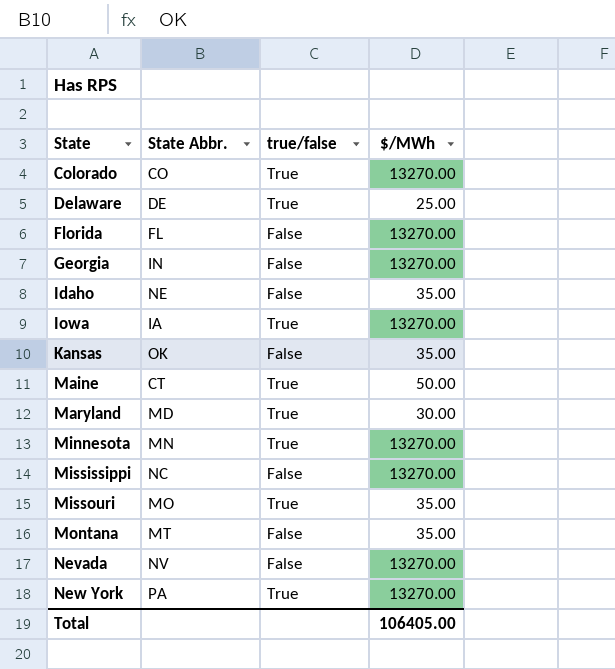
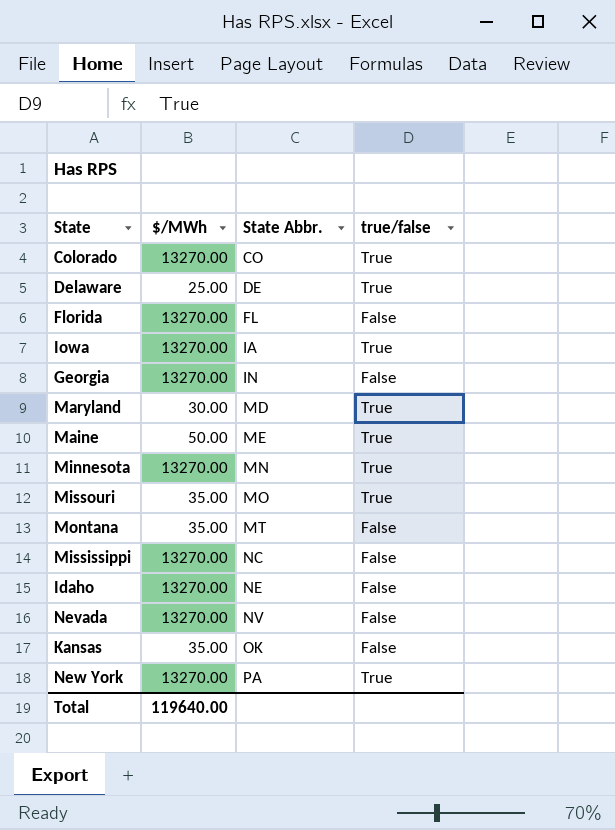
row order: State ascending -> State Abbr. ascending
column $/MWh | position: 4 -> 2
Maine | State Abbr.: CT -> ME
Idaho | $/MWh: 35.00 -> 13270.00
Total | $/MWh: 106405.00 -> 119640.00

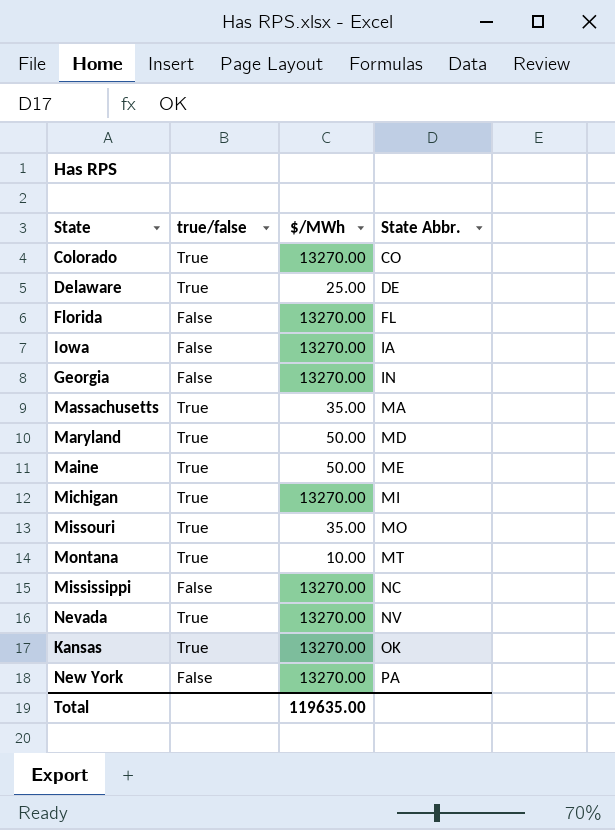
column true/false | position: 4 -> 2
row Minnesota: 13270.00 | MN | True -> none
row Idaho: 13270.00 | NE | False -> none
Iowa | true/false: True -> False
row Massachusetts: none -> True | 35.00 | MA
Maryland | $/MWh: 30.00 -> 50.00
row Michigan: none -> True | 13270.00 | MI
Montana | true/false: False -> True
Montana | $/MWh: 35.00 -> 10.00
Nevada | true/false: False -> True
Kansas | true/false: False -> True
Kansas | $/MWh: 35.00 -> 13270.00
New York | true/false: True -> False
Total | $/MWh: 119640.00 -> 119635.00

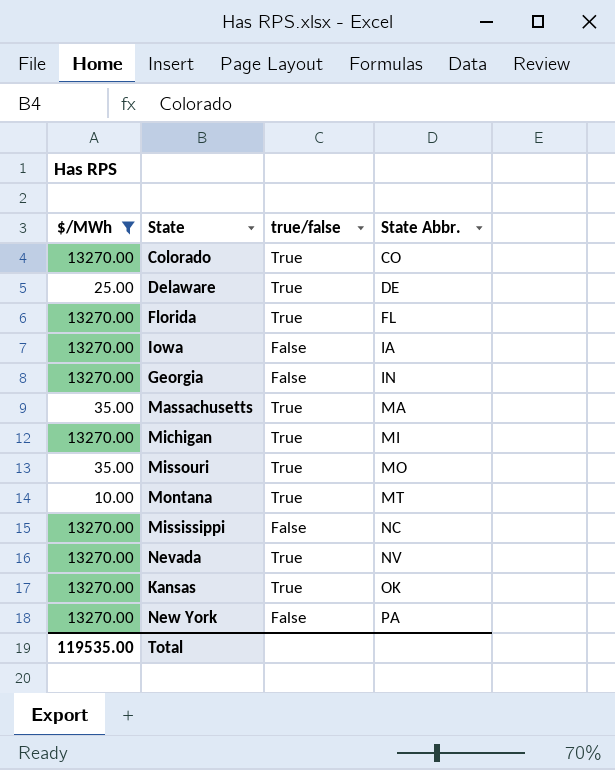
filter: none -> $/MWh != 50.00
column $/MWh | position: 3 -> 1
Florida | true/false: False -> True
Total | $/MWh: 119635.00 -> 119535.00

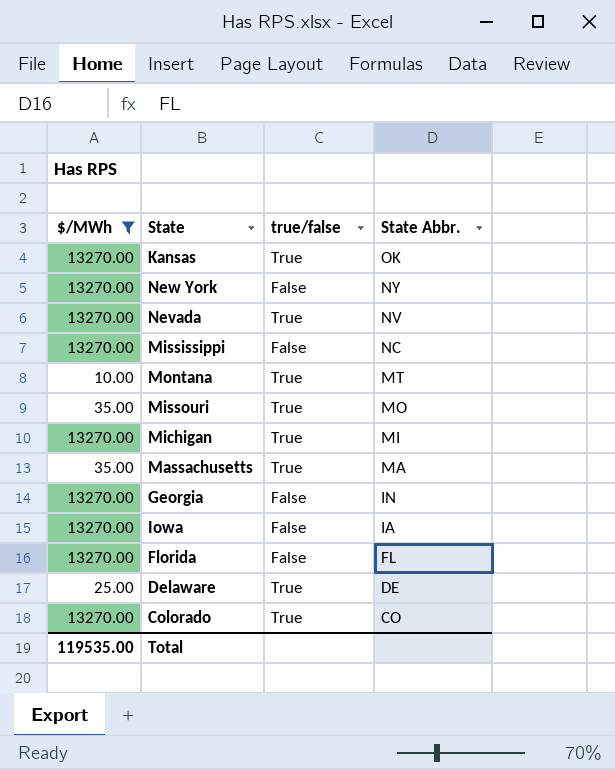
row order: State Abbr. ascending -> State Abbr. descending
New York | State Abbr.: PA -> NY
Florida | true/false: True -> False

